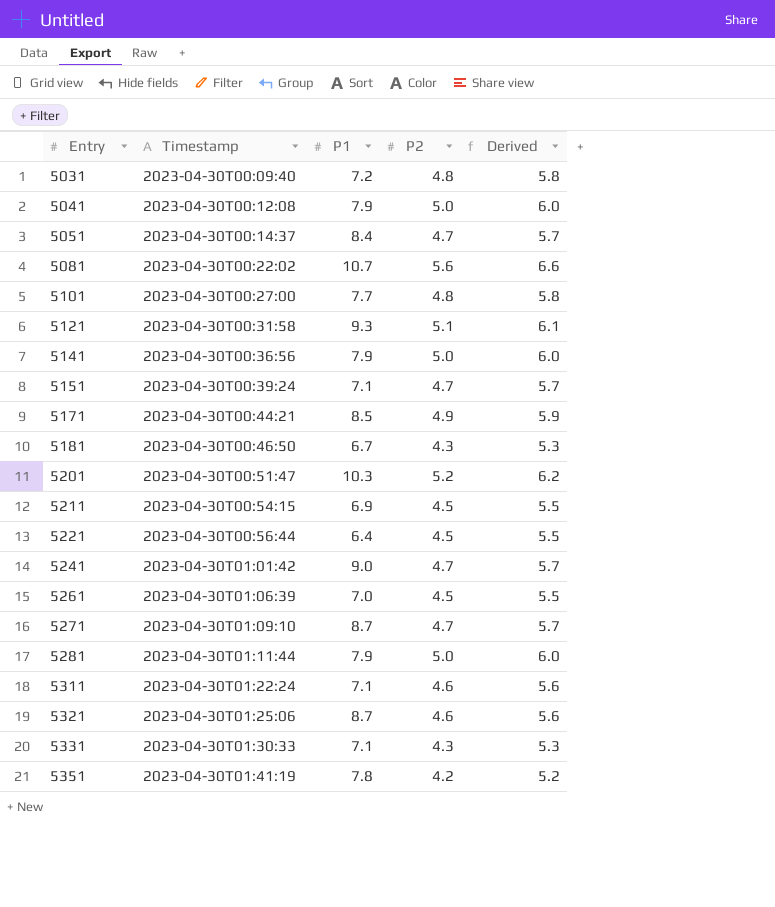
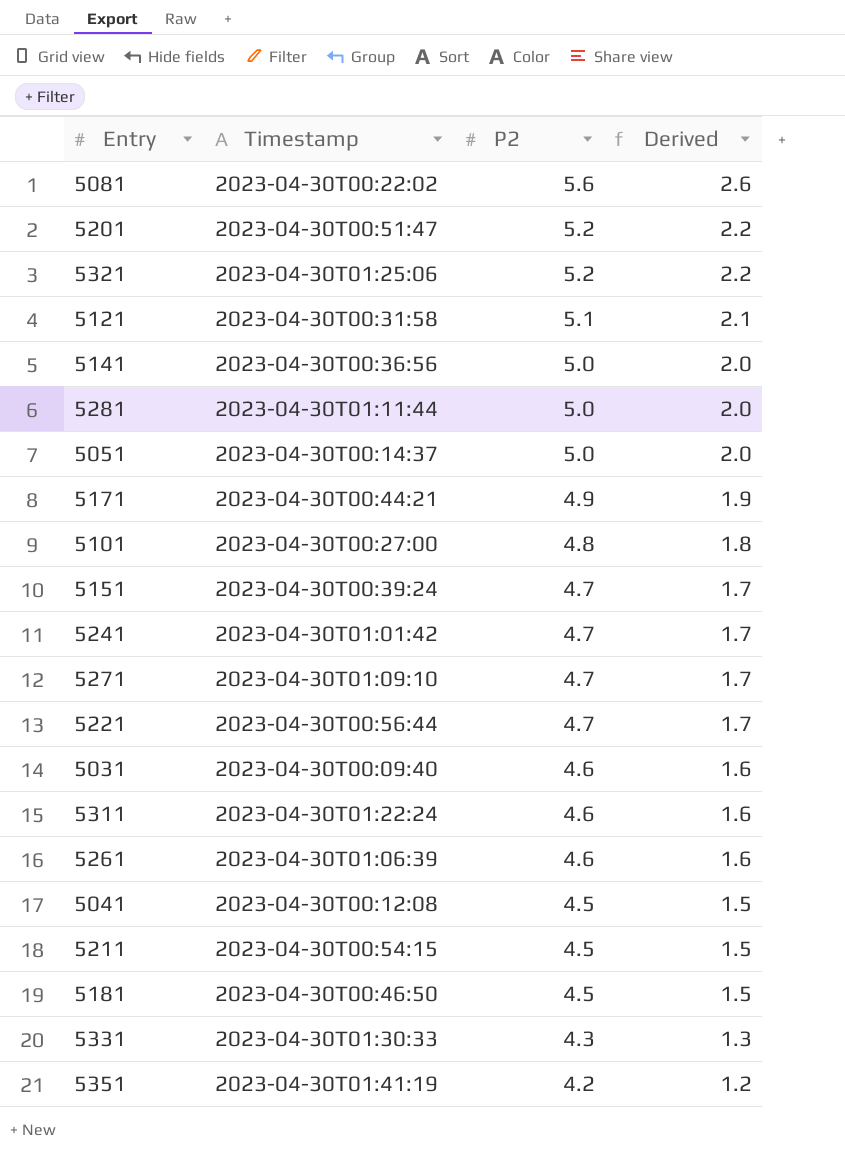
row order: Entry ascending -> P2 descending
column P1 | position: 3 -> none
column Derived | formula: [P2] + 1 -> [P2] - 3
5321 | P2: 4.6 -> 5.2
5051 | P2: 4.7 -> 5.0
5221 | P2: 4.5 -> 4.7
5031 | P2: 4.8 -> 4.6
5261 | P2: 4.5 -> 4.6
5041 | P2: 5.0 -> 4.5
5181 | P2: 4.3 -> 4.5

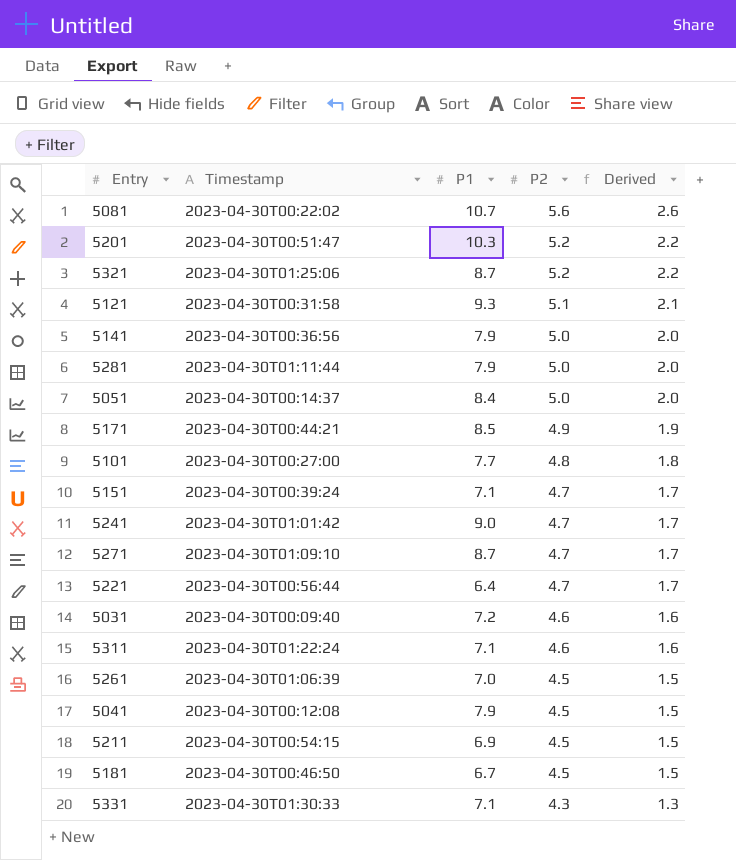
column P1 | position: none -> 3
row 5351: 2023-04-30T01:41:19 | 4.2 | 1.2 -> none
5261 | P2: 4.6 -> 4.5
5261 | Derived: 1.6 -> 1.5

